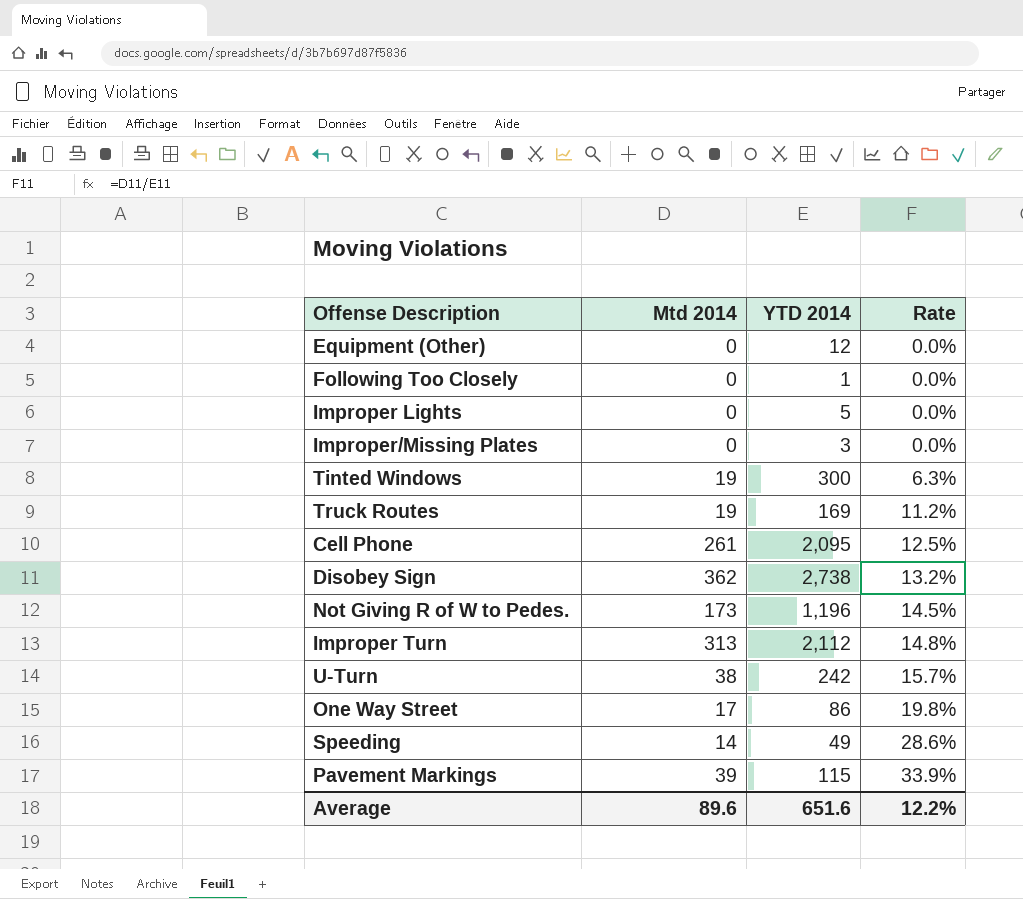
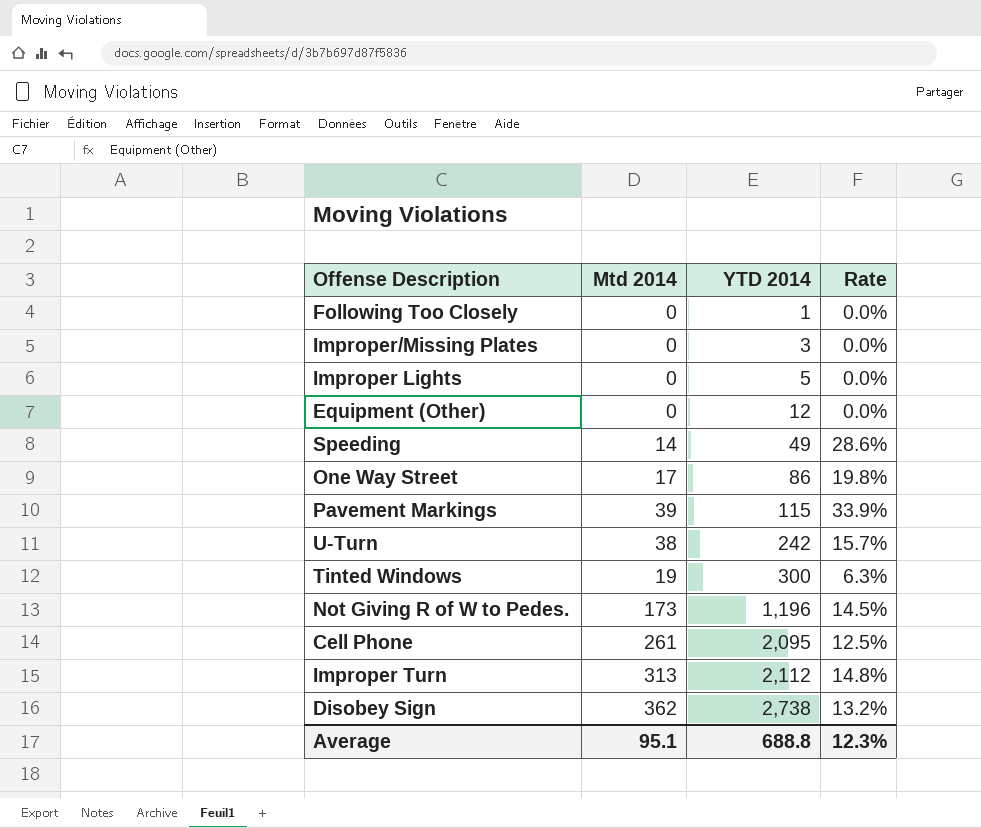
row order: Rate ascending -> YTD 2014 ascending
row Truck Routes: 19 | 169 | 11.2% -> none
Average | Mtd 2014: 89.6 -> 95.1
Average | YTD 2014: 651.6 -> 688.8
Average | Rate: 12.2% -> 12.3%

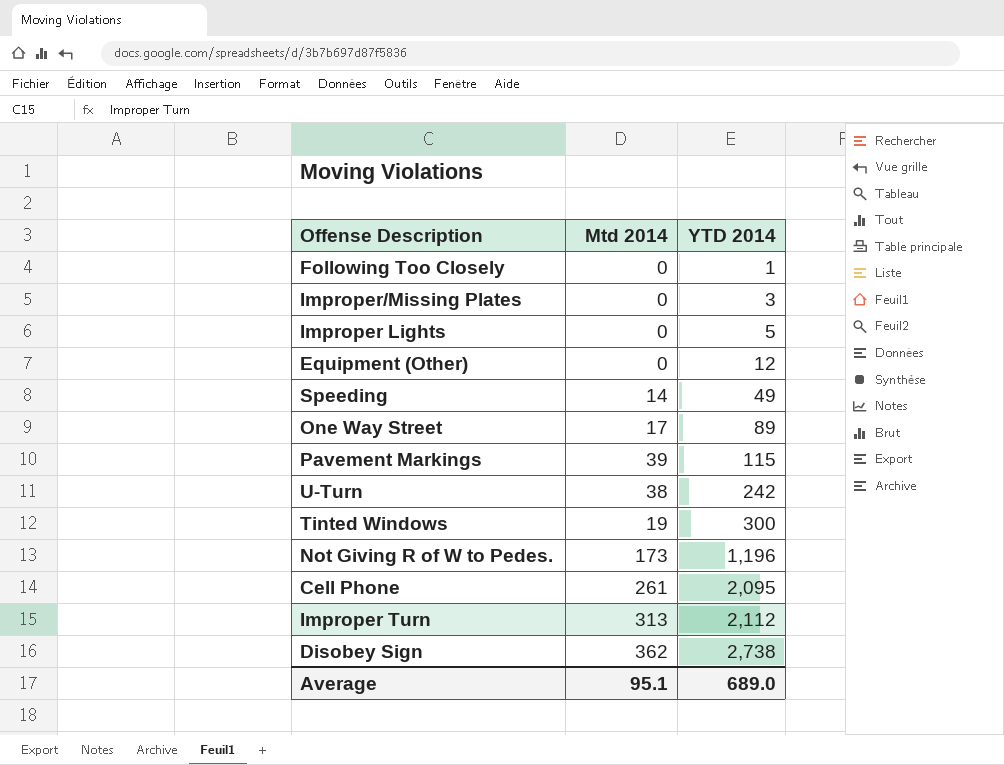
column Rate | formula: [Mtd 2014] / [YTD 2014] -> none
One Way Street | YTD 2014: 86 -> 89
Average | YTD 2014: 688.8 -> 689.0

